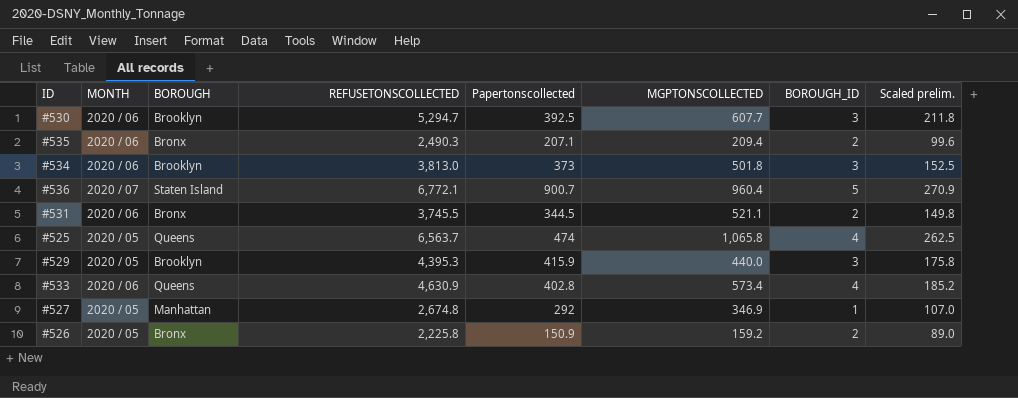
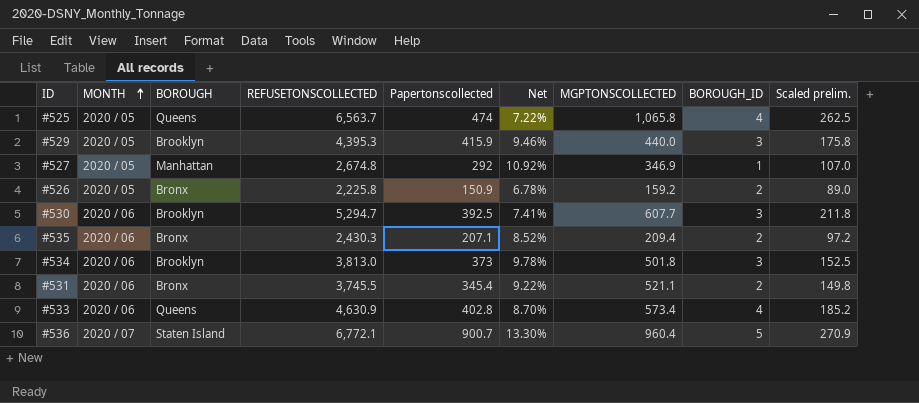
row order: none -> MONTH ascending
column Net | formula: none -> [Papertonscollected] / [REFUSETONSCOLLECTED]
#535 | REFUSETONSCOLLECTED: 2,490.3 -> 2,430.3
#535 | Scaled prelim.: 99.6 -> 97.2
#531 | Papertonscollected: 344.5 -> 345.4

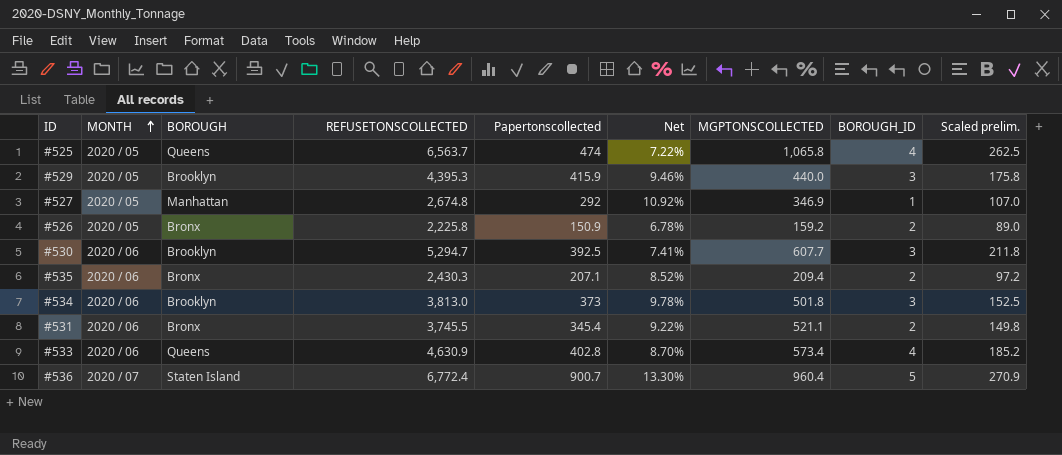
#536 | REFUSETONSCOLLECTED: 6,772.1 -> 6,772.4

